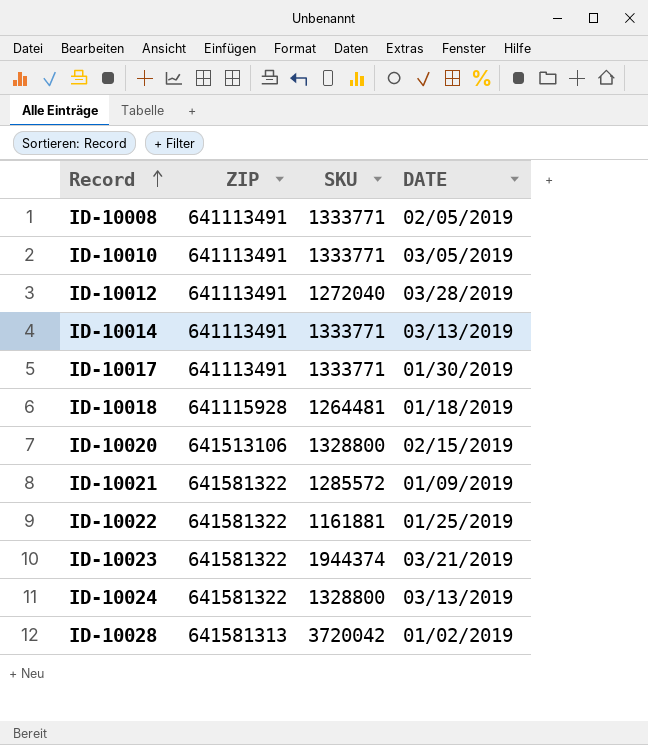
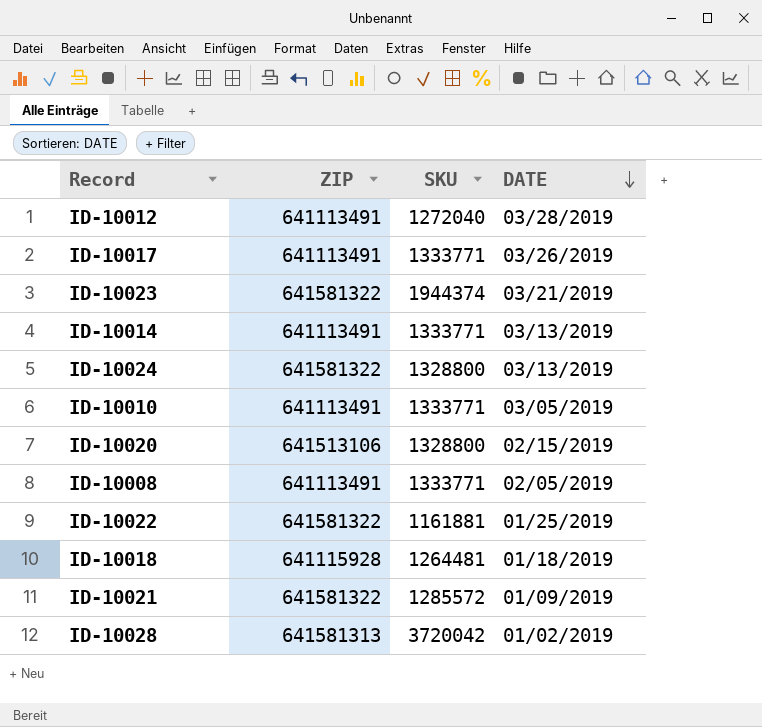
row order: Record ascending -> DATE descending
ID-10017 | DATE: 01/30/2019 -> 03/26/2019

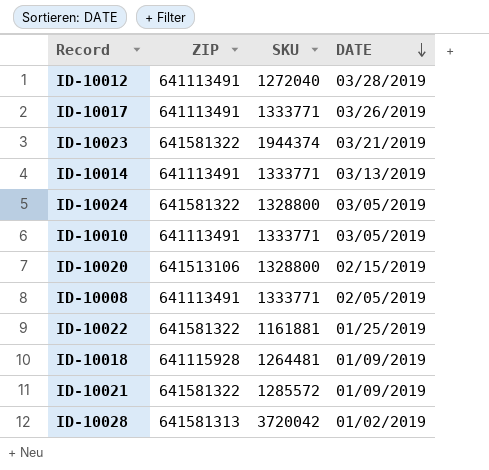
ID-10024 | DATE: 03/13/2019 -> 03/05/2019
ID-10018 | DATE: 01/18/2019 -> 01/09/2019

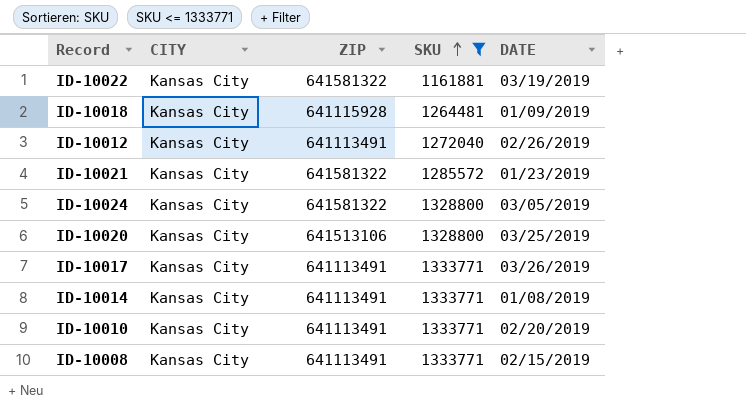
filter: none -> SKU <= 1333771
row order: DATE descending -> SKU ascending
column CITY | position: none -> 2
ID-10022 | DATE: 01/25/2019 -> 03/19/2019
ID-10012 | DATE: 03/28/2019 -> 02/26/2019
ID-10021 | DATE: 01/09/2019 -> 01/23/2019
ID-10020 | DATE: 02/15/2019 -> 03/25/2019
ID-10014 | DATE: 03/13/2019 -> 01/08/2019
ID-10010 | DATE: 03/05/2019 -> 02/20/2019
ID-10008 | DATE: 02/05/2019 -> 02/15/2019

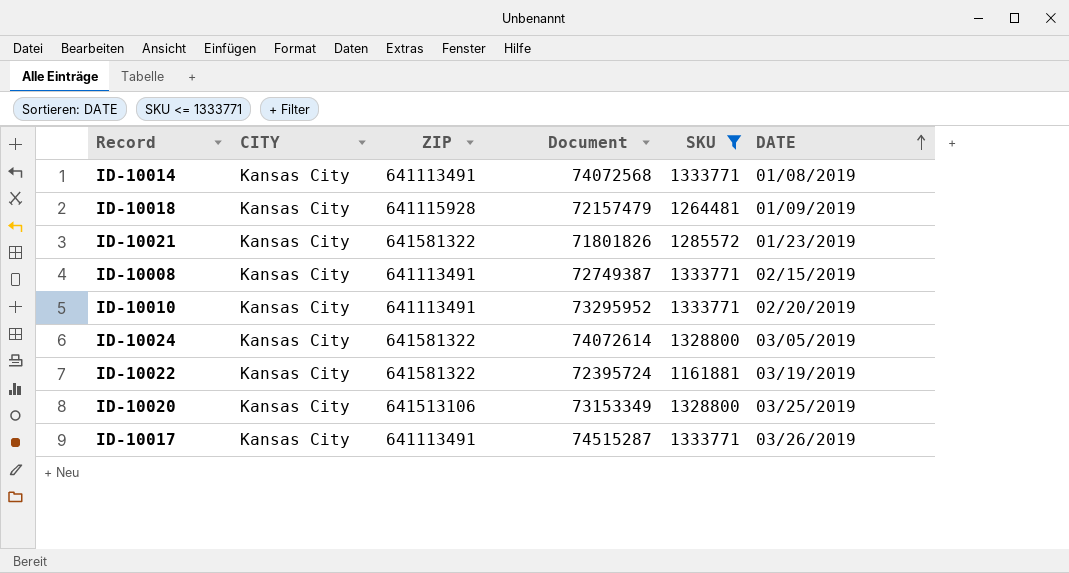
row order: SKU ascending -> DATE ascending
column Document | position: none -> 4
row ID-10012: Kansas City | 641113491 | 1272040 | 02/26/2019 -> none

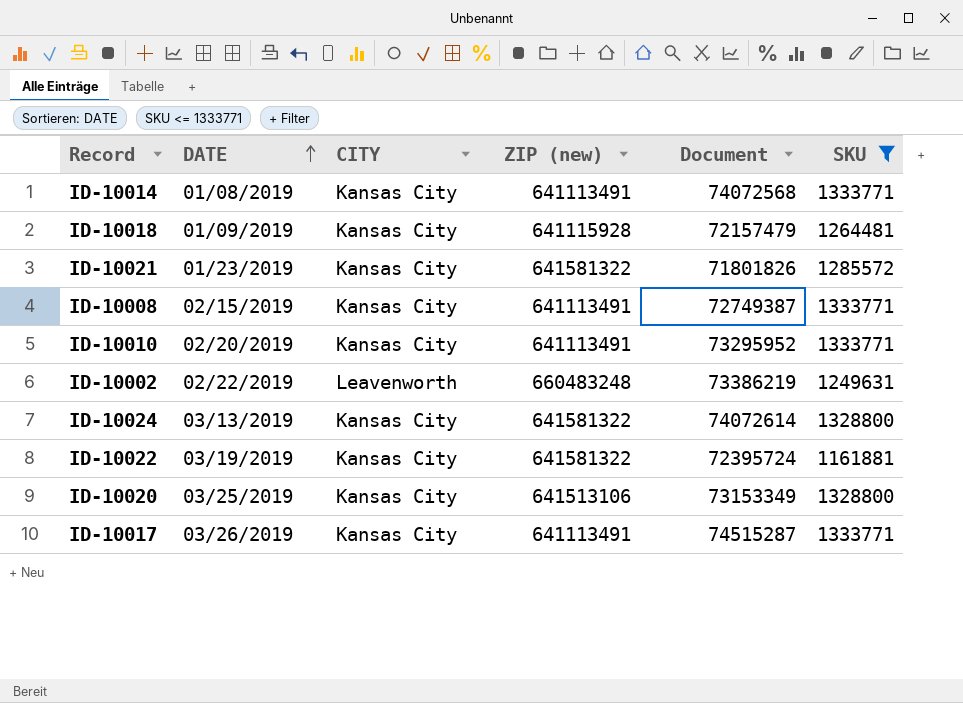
column DATE | position: 6 -> 2
column name: ZIP -> ZIP (new)
row ID-10002: none -> 02/22/2019 | Leavenworth | 660483248 | 73386219 | 1249631
ID-10024 | DATE: 03/05/2019 -> 03/13/2019

